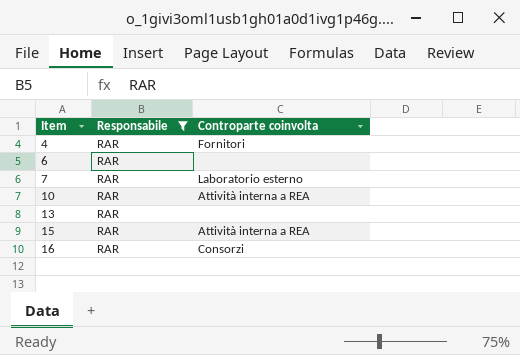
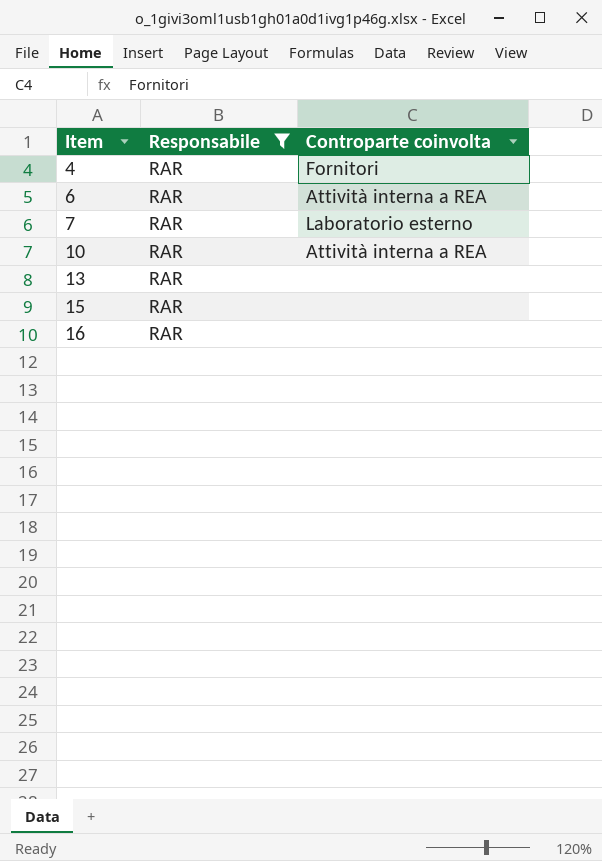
6 | Controparte coinvolta: none -> Attività interna a REA
15 | Controparte coinvolta: Attività interna a REA -> none
16 | Controparte coinvolta: Consorzi -> none

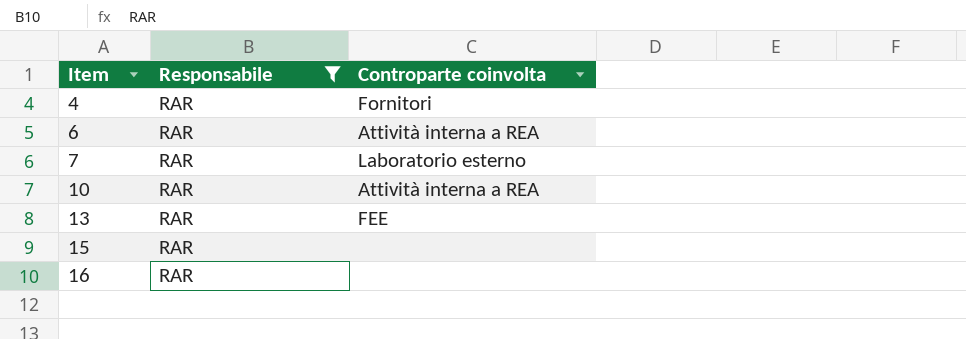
13 | Controparte coinvolta: none -> FEE

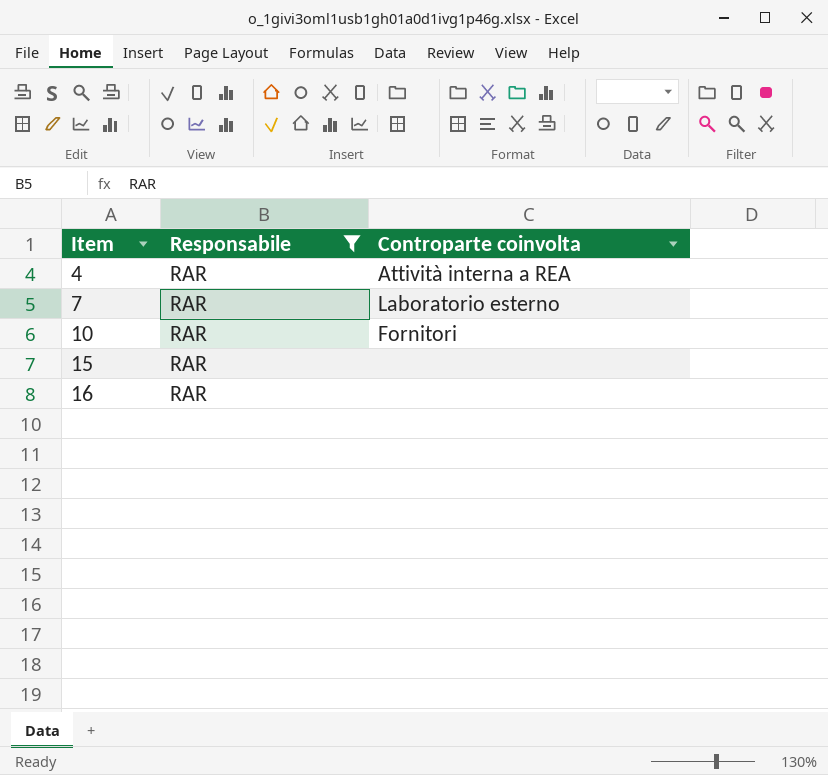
row 6: RAR | Attività interna a REA -> none
row 13: RAR | FEE -> none
4 | Controparte coinvolta: Fornitori -> Attività interna a REA
10 | Controparte coinvolta: Attività interna a REA -> Fornitori

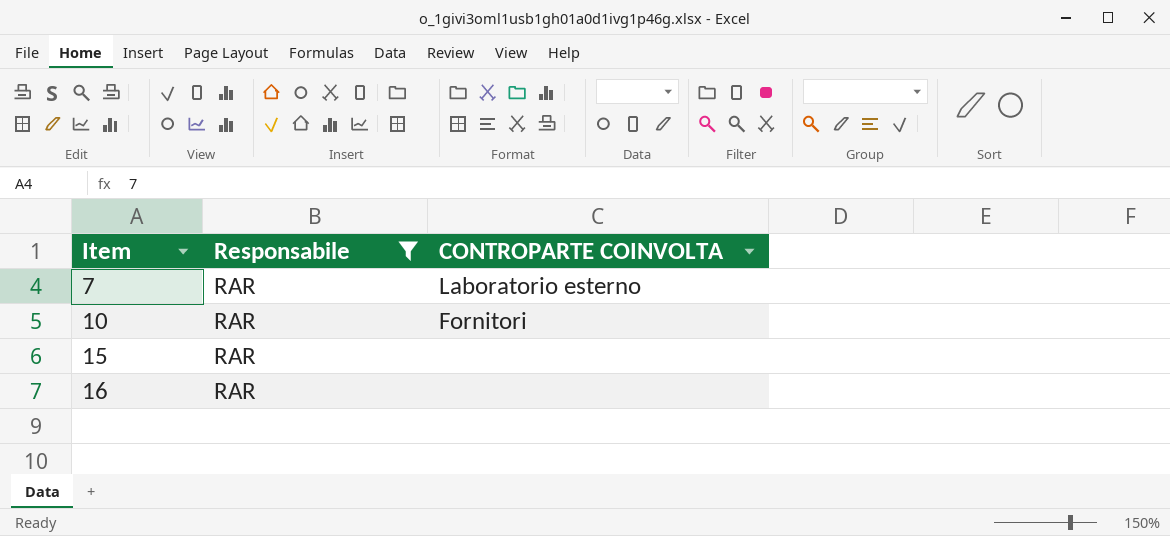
column name: Controparte coinvolta -> CONTROPARTE COINVOLTA
row 4: RAR | Attività interna a REA -> none

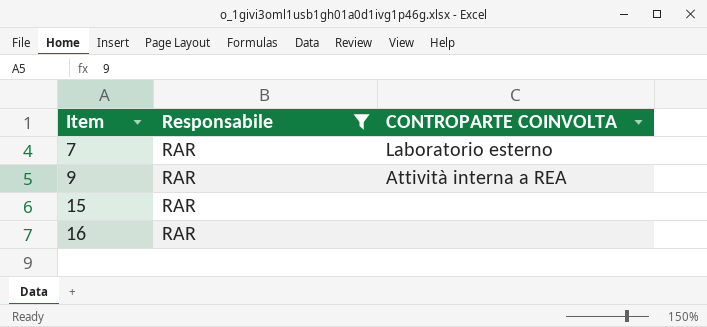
row 10: RAR | Fornitori -> none
row 9: none -> RAR | Attività interna a REA

